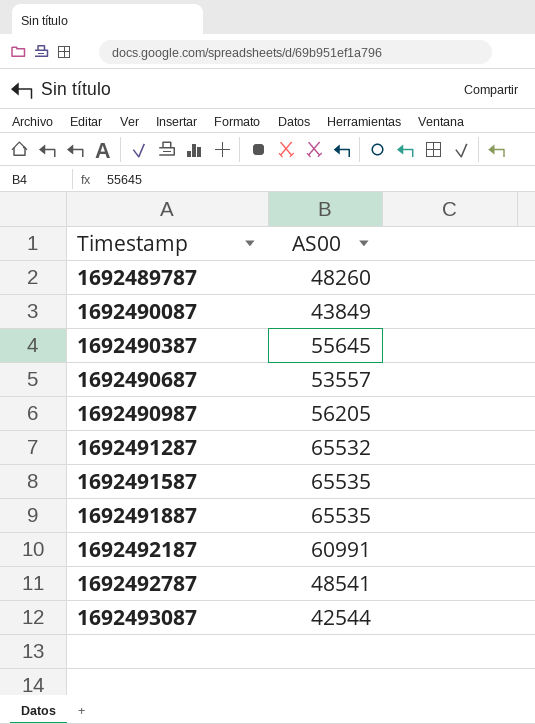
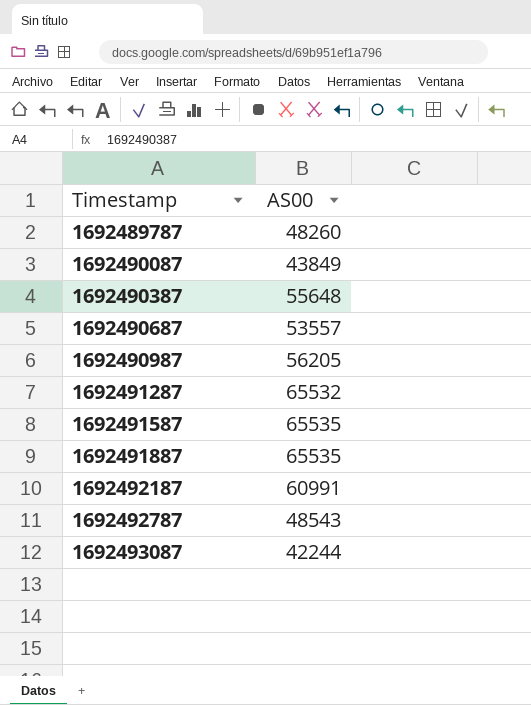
1692490387 | AS00: 55645 -> 55648
1692492787 | AS00: 48541 -> 48543
1692493087 | AS00: 42544 -> 42244

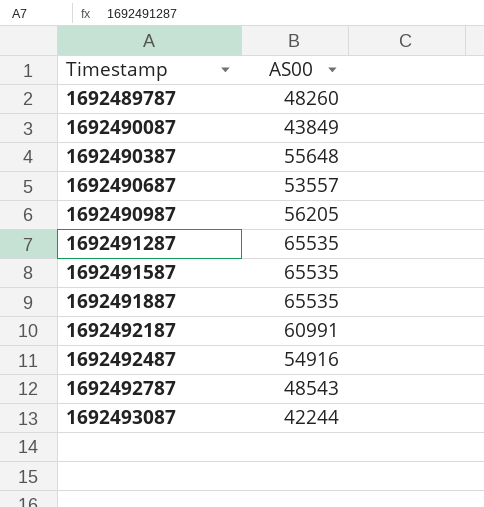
1692491287 | AS00: 65532 -> 65535
row 1692492487: none -> 54916

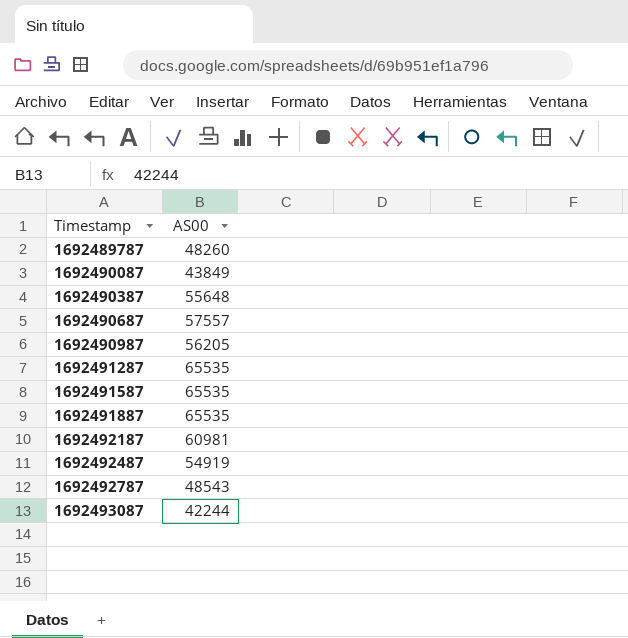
1692490687 | AS00: 53557 -> 57557
1692492187 | AS00: 60991 -> 60981
1692492487 | AS00: 54916 -> 54919

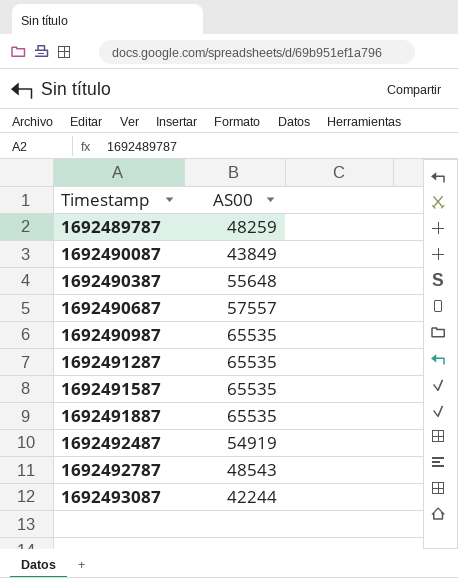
row 1692492187: 60981 -> none
1692489787 | AS00: 48260 -> 48259
1692490987 | AS00: 56205 -> 65535

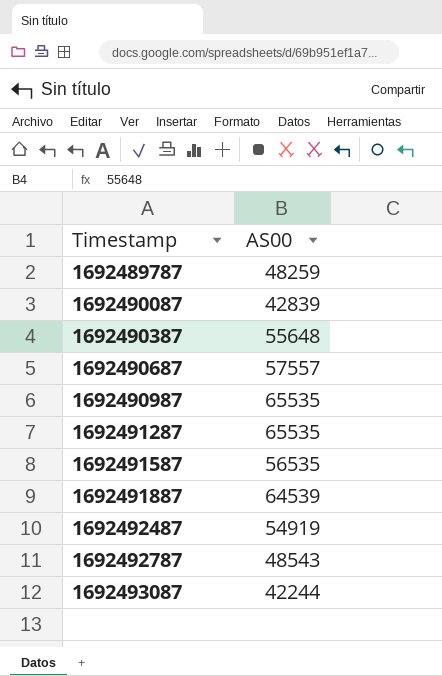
1692490087 | AS00: 43849 -> 42839
1692491587 | AS00: 65535 -> 56535
1692491887 | AS00: 65535 -> 64539

